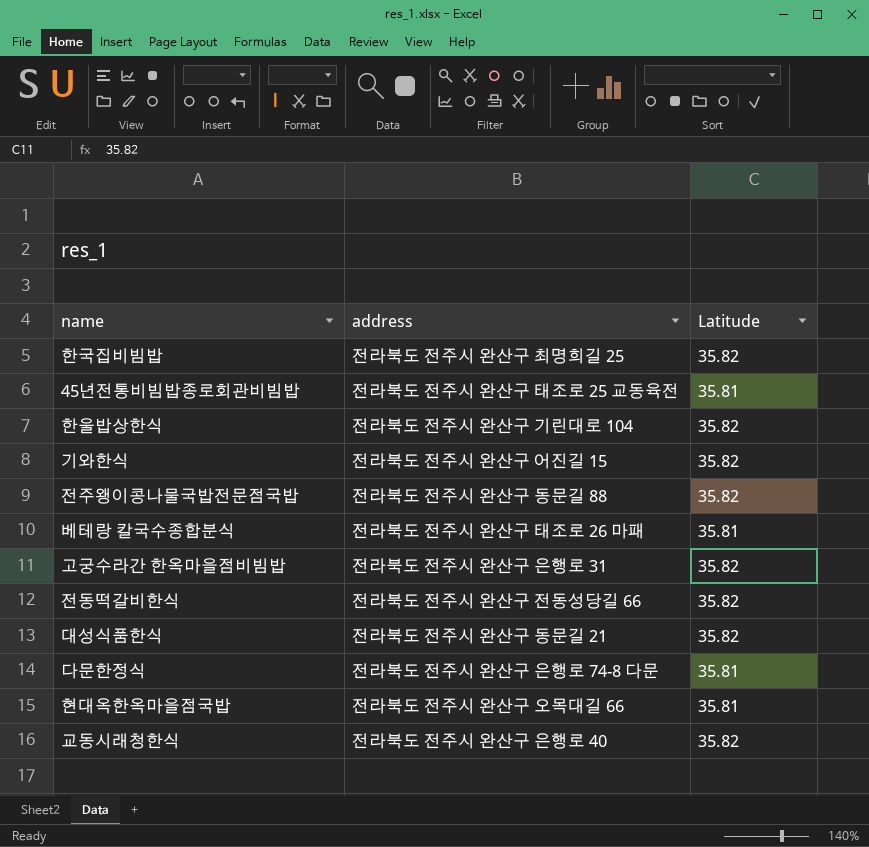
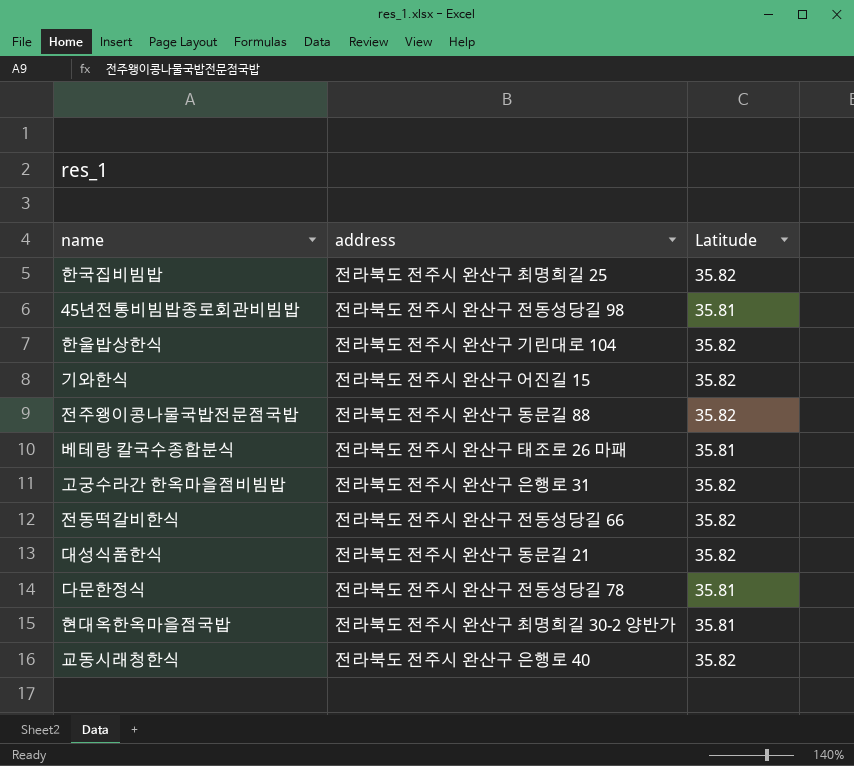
45년전통비빔밥종로회관비빔밥 | address: 전라북도 전주시 완산구 태조로 25 교동육전 -> 전라북도 전주시 완산구 전동성당길 98
다문한정식 | address: 전라북도 전주시 완산구 은행로 74-8 다문 -> 전라북도 전주시 완산구 전동성당길 78
현대옥한옥마을점국밥 | address: 전라북도 전주시 완산구 오목대길 66 -> 전라북도 전주시 완산구 최명희길 30-2 양반가

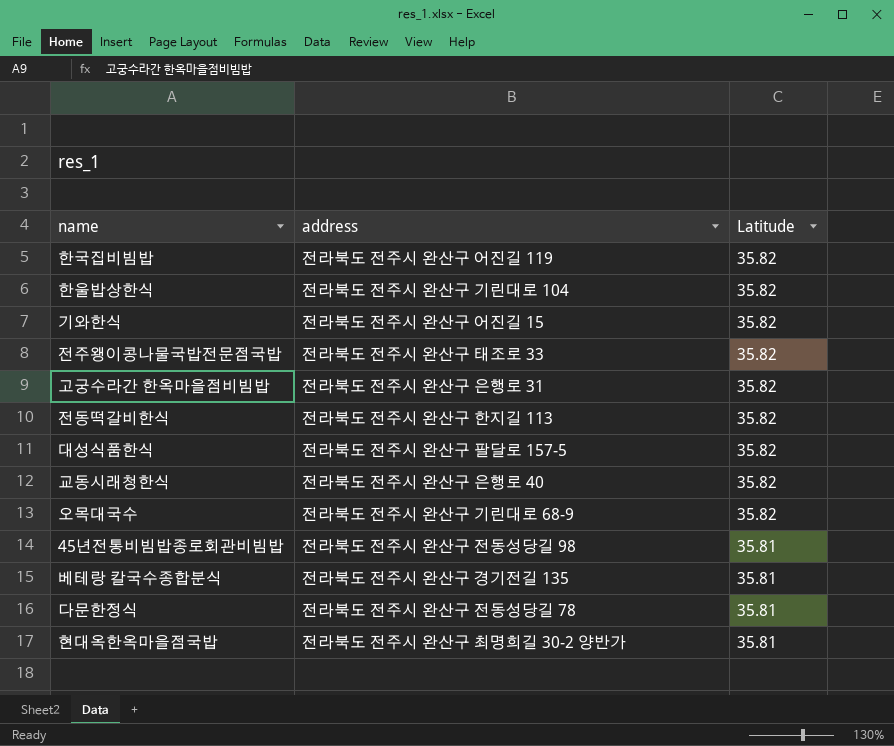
row order: none -> Latitude descending
한국집비빔밥 | address: 전라북도 전주시 완산구 최명희길 25 -> 전라북도 전주시 완산구 어진길 119
전주왱이콩나물국밥전문점국밥 | address: 전라북도 전주시 완산구 동문길 88 -> 전라북도 전주시 완산구 태조로 33
전동떡갈비한식 | address: 전라북도 전주시 완산구 전동성당길 66 -> 전라북도 전주시 완산구 한지길 113
대성식품한식 | address: 전라북도 전주시 완산구 동문길 21 -> 전라북도 전주시 완산구 팔달로 157-5
row 오목대국수: none -> 전라북도 전주시 완산구 기린대로 68-9 | 35.82
베테랑 칼국수종합분식 | address: 전라북도 전주시 완산구 태조로 26 마패 -> 전라북도 전주시 완산구 경기전길 135

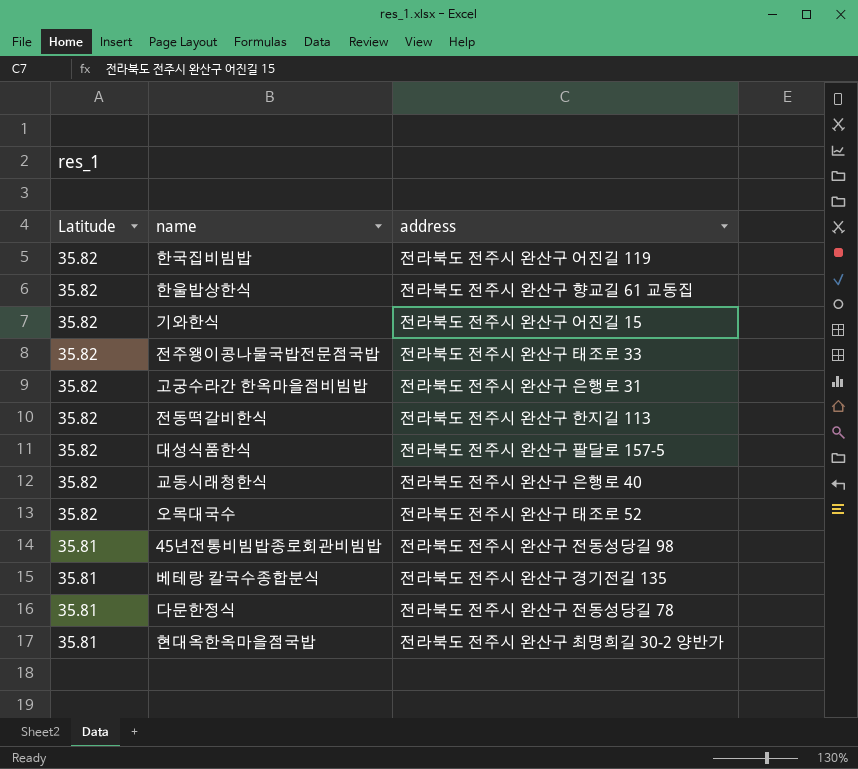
column Latitude | position: 3 -> 1
한울밥상한식 | address: 전라북도 전주시 완산구 기린대로 104 -> 전라북도 전주시 완산구 향교길 61 교동집
오목대국수 | address: 전라북도 전주시 완산구 기린대로 68-9 -> 전라북도 전주시 완산구 태조로 52

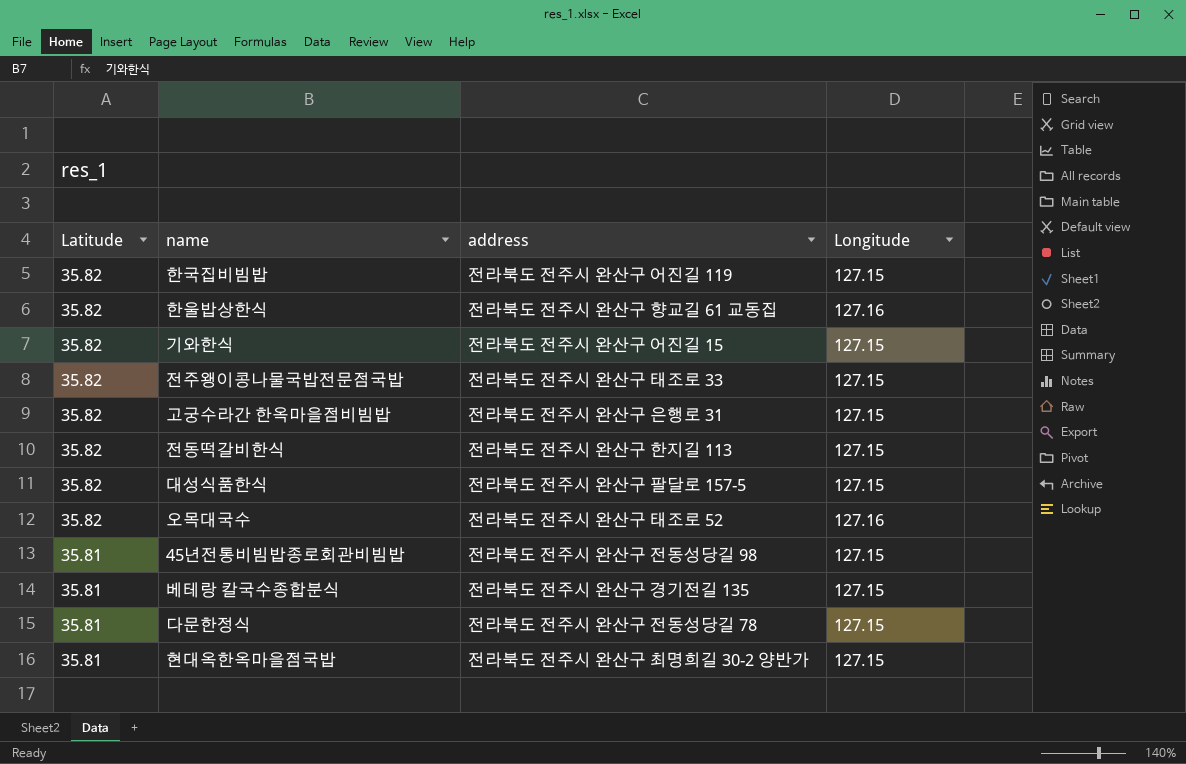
column Longitude | position: none -> 4
row 교동시래청한식: 35.82 | 전라북도 전주시 완산구 은행로 40 -> none

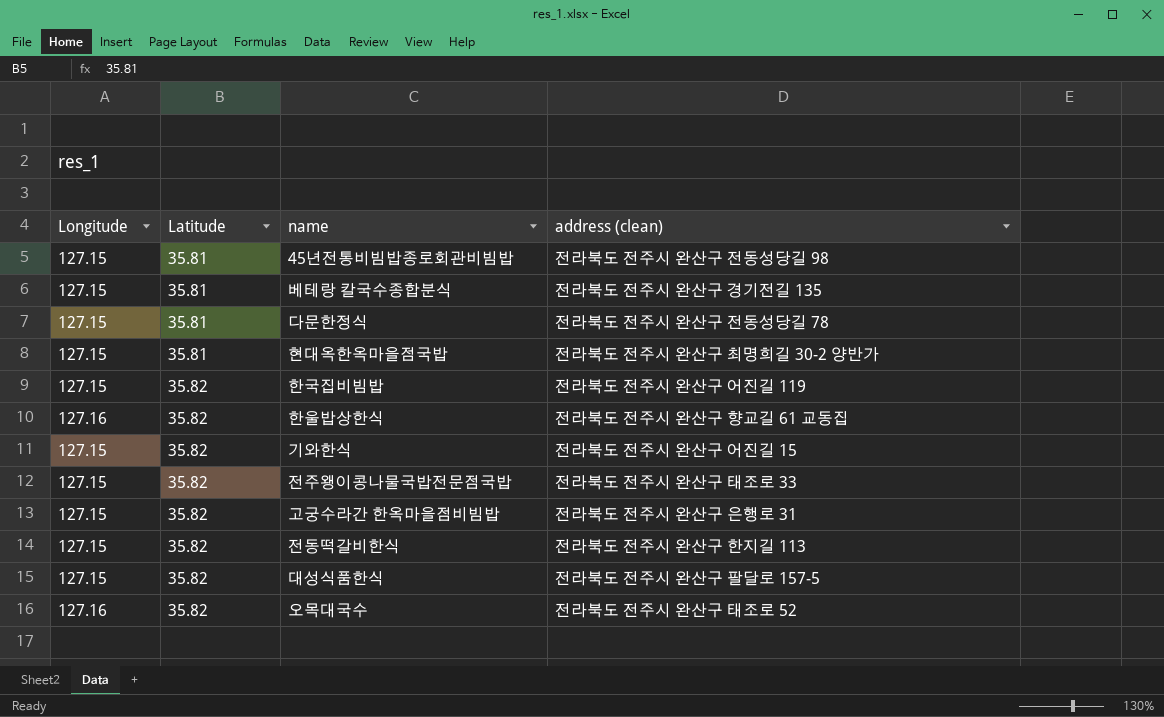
row order: Latitude descending -> Latitude ascending
column Longitude | position: 4 -> 1
column name: address -> address (clean)

